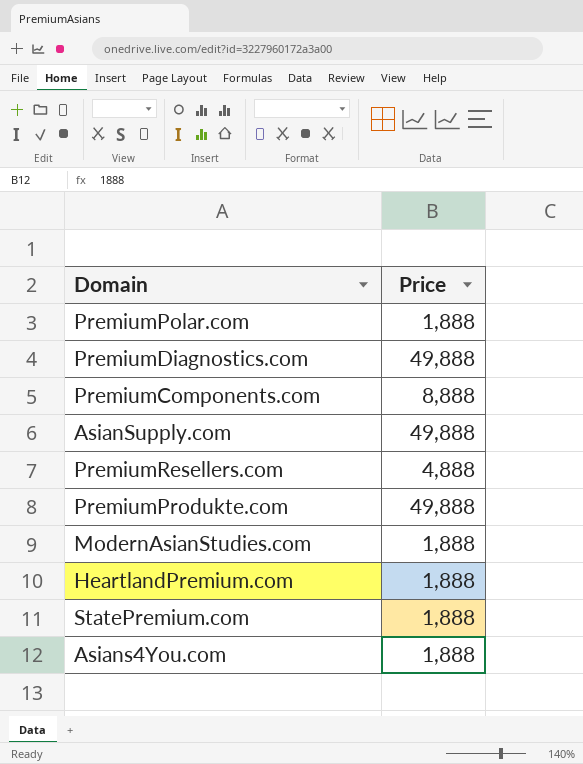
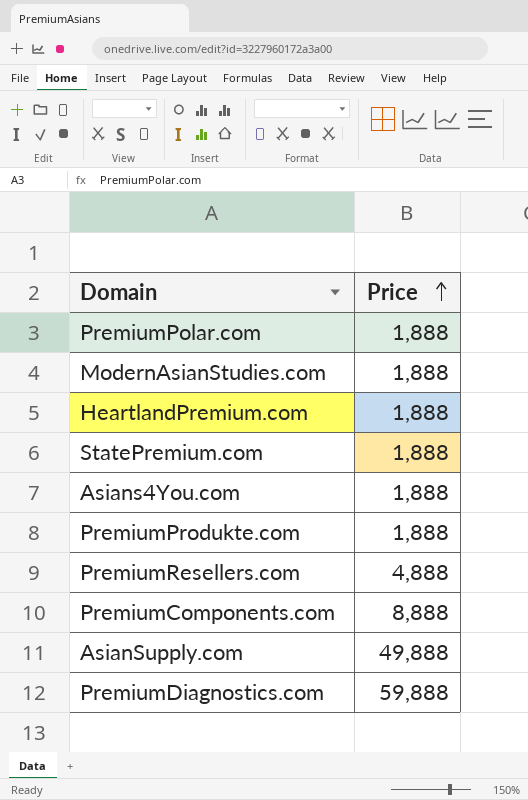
row order: none -> Price ascending
PremiumProdukte.com | Price: 49,888 -> 1,888
PremiumDiagnostics.com | Price: 49,888 -> 59,888

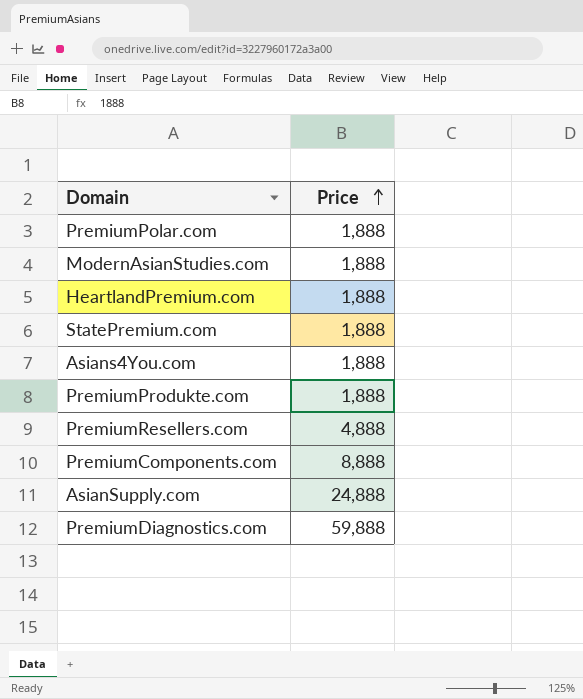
AsianSupply.com | Price: 49,888 -> 24,888

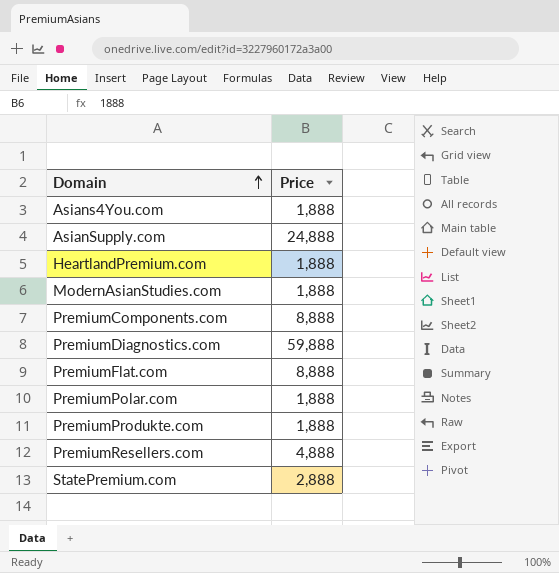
row order: Price ascending -> Domain ascending
row PremiumFlat.com: none -> 8,888
StatePremium.com | Price: 1,888 -> 2,888

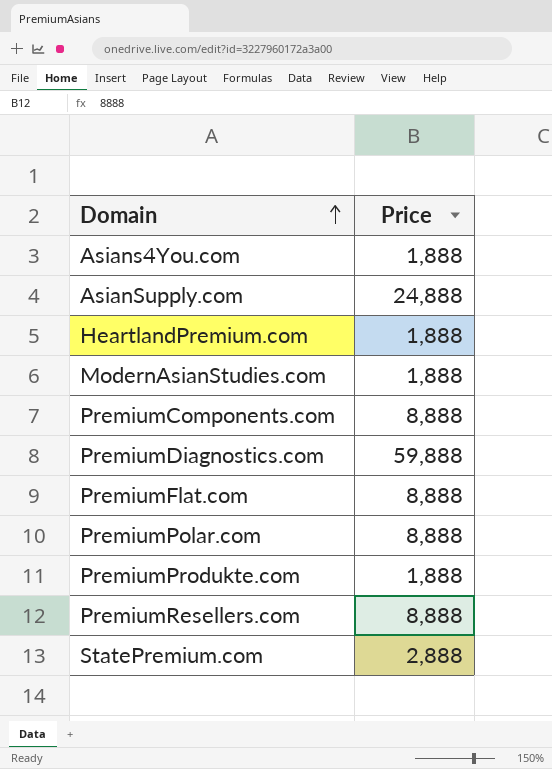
PremiumPolar.com | Price: 1,888 -> 8,888
PremiumResellers.com | Price: 4,888 -> 8,888

